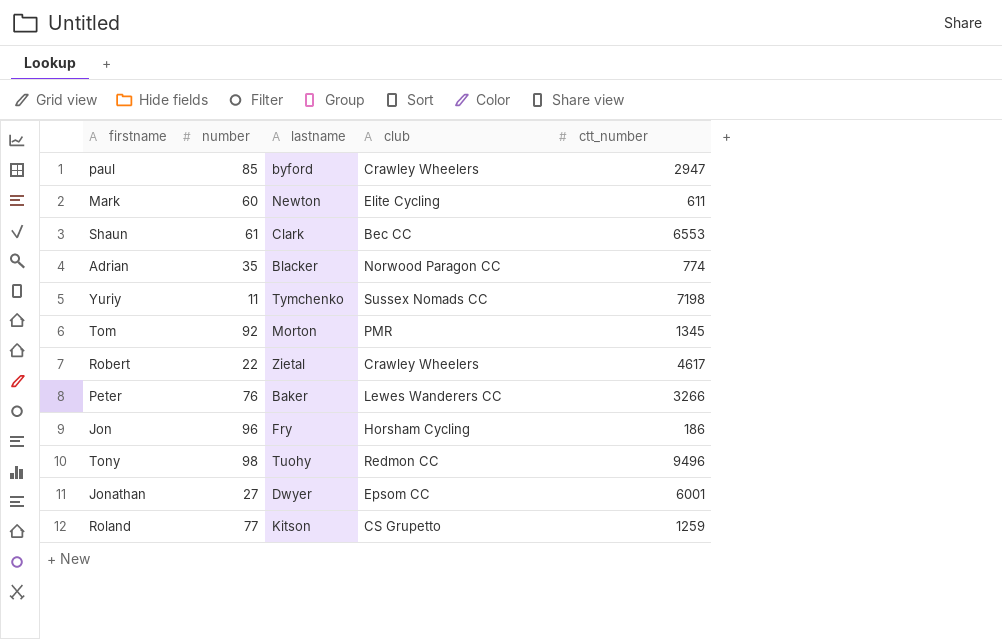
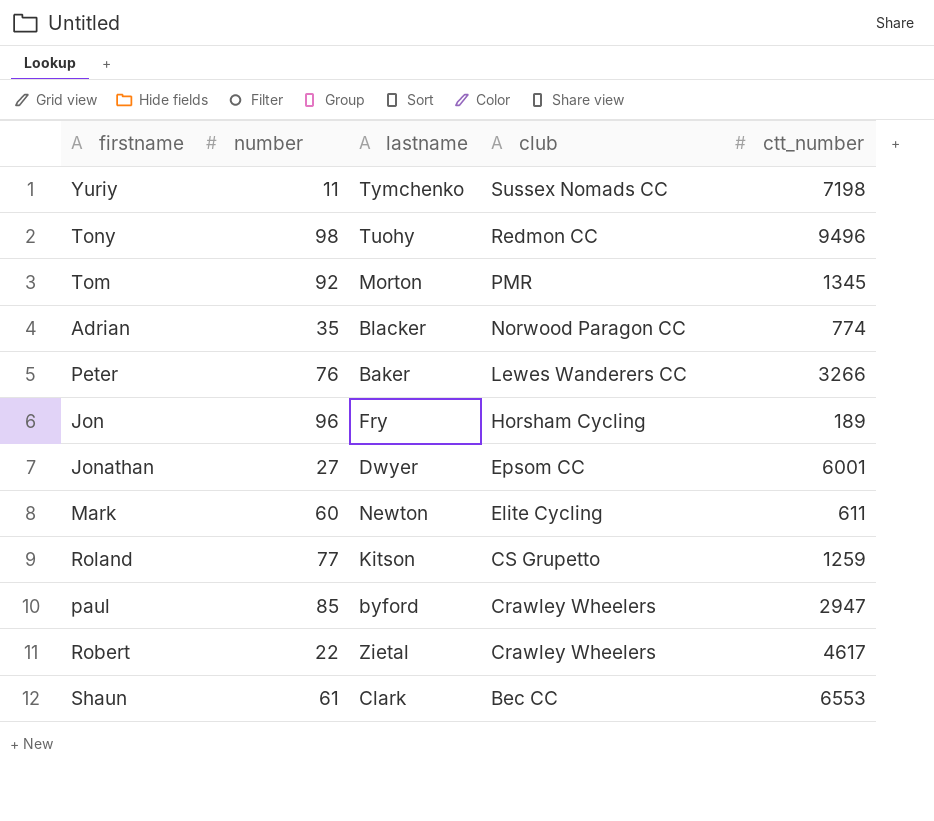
row order: none -> club descending
Jon | ctt_number: 186 -> 189

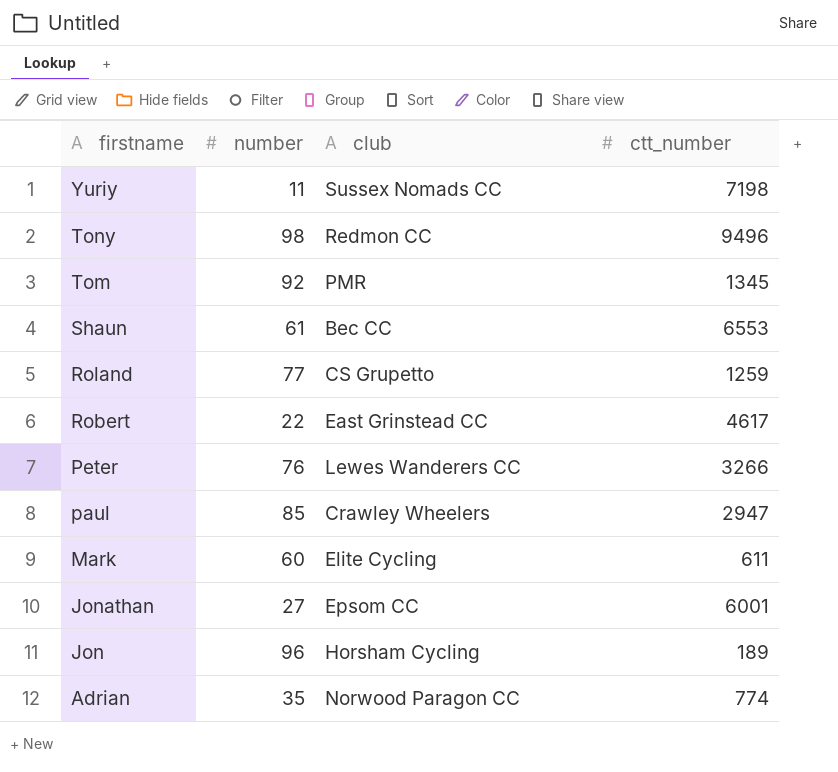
row order: club descending -> firstname descending
column lastname | position: 3 -> none
Robert | club: Crawley Wheelers -> East Grinstead CC

